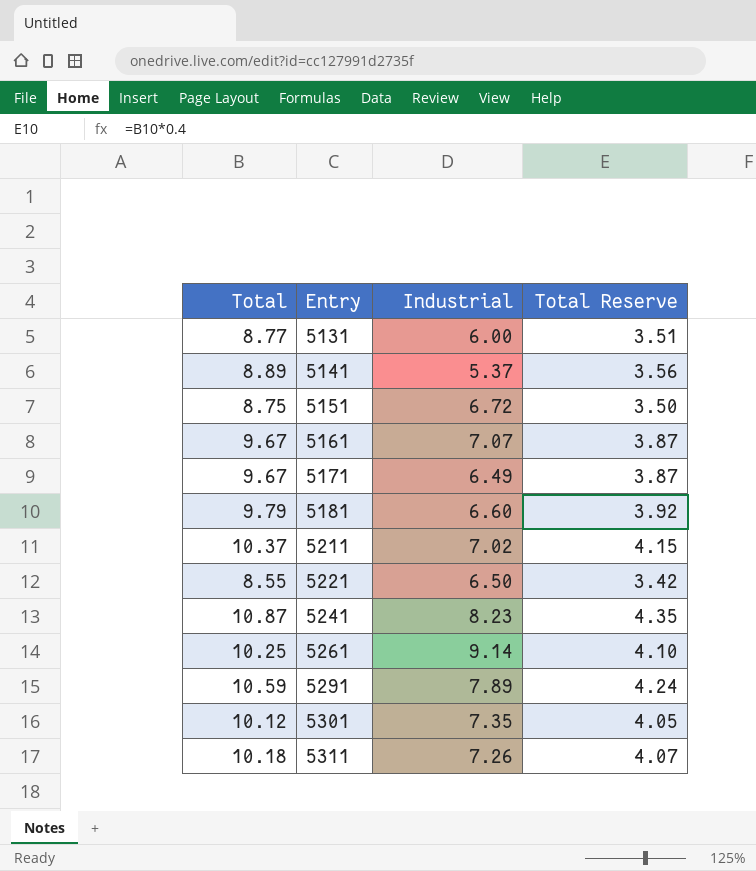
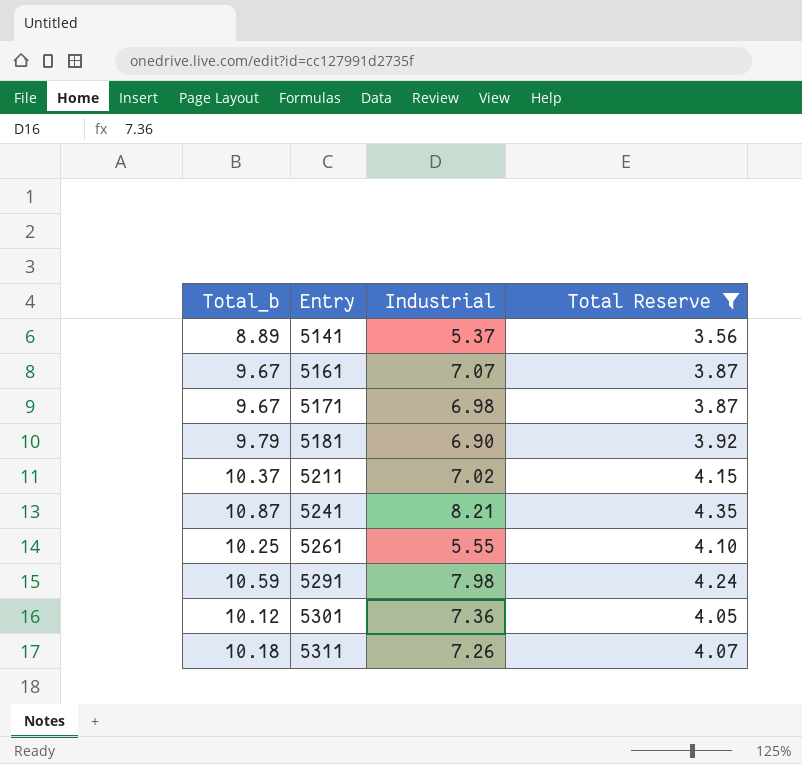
filter: none -> Total Reserve >= 3.56
column name: Total -> Total_b
5171 | Industrial: 6.49 -> 6.98
5181 | Industrial: 6.60 -> 6.90
5241 | Industrial: 8.23 -> 8.21
5261 | Industrial: 9.14 -> 5.55
5291 | Industrial: 7.89 -> 7.98
5301 | Industrial: 7.35 -> 7.36

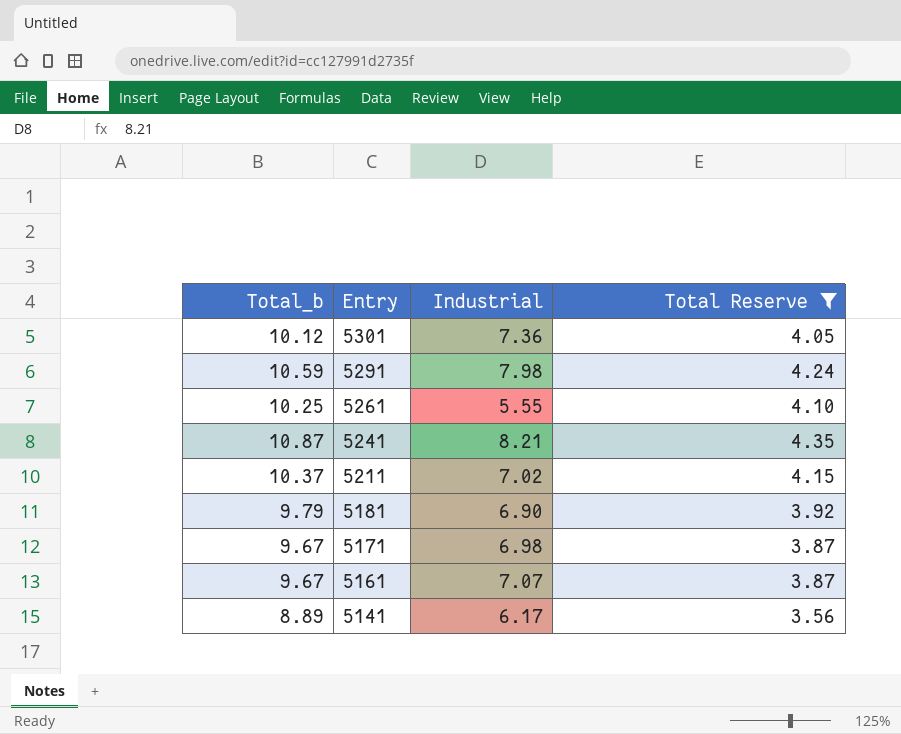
row order: Entry ascending -> Entry descending
row 5311: 10.18 | 7.26 | 4.07 -> none
5141 | Industrial: 5.37 -> 6.17

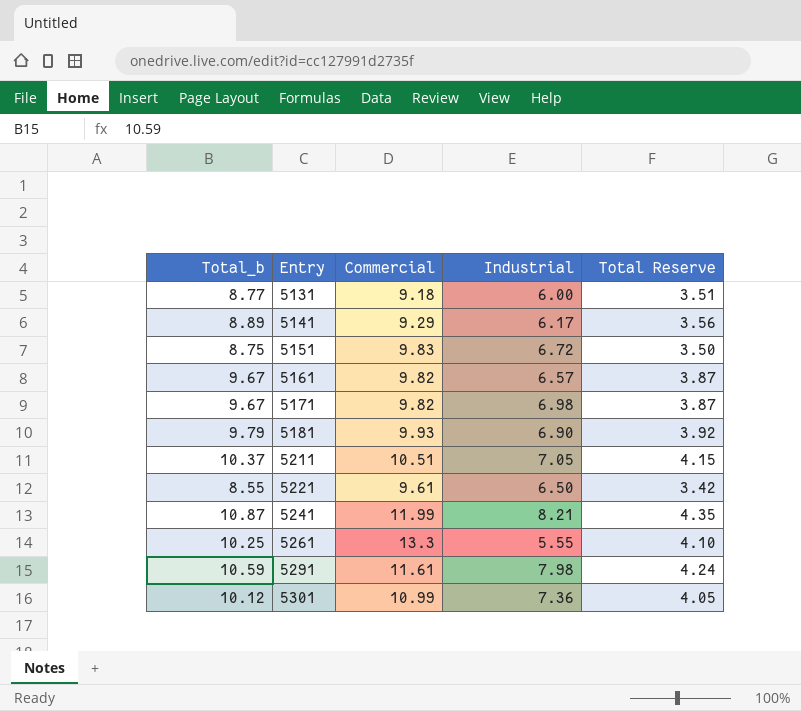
filter: Total Reserve >= 3.56 -> none
row order: Entry descending -> Entry ascending
column Commercial | position: none -> 3
5161 | Industrial: 7.07 -> 6.57
5211 | Industrial: 7.02 -> 7.05

